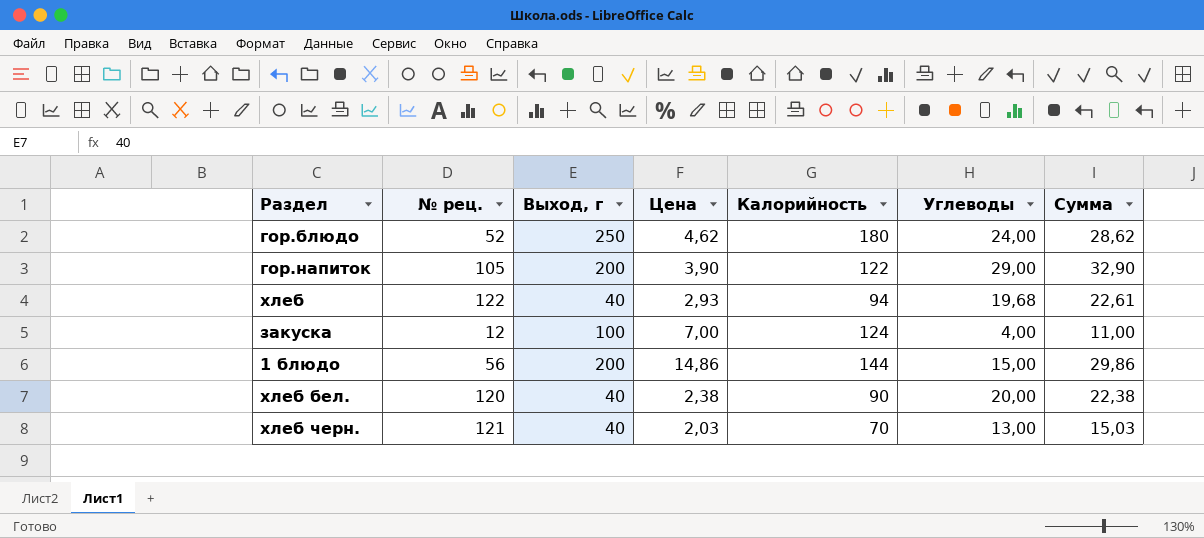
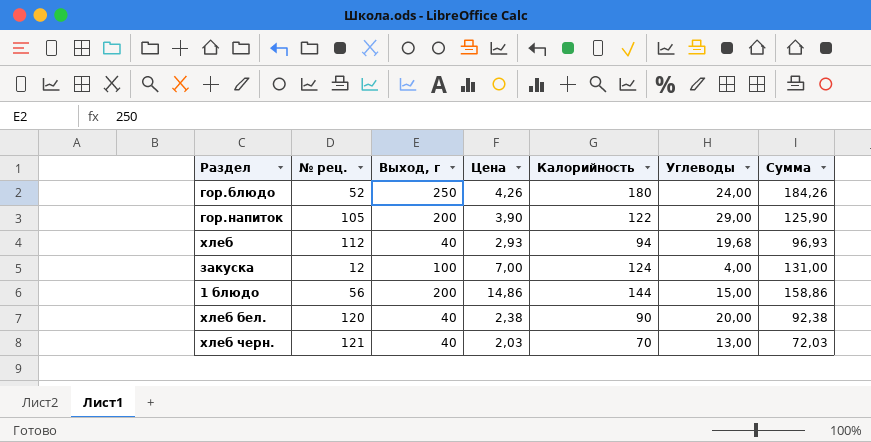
column Сумма | formula: [Цена] + [Углеводы] -> [Цена] + [Калорийность]
гор.блюдо | Цена: 4,62 -> 4,26
хлеб | № рец.: 122 -> 112

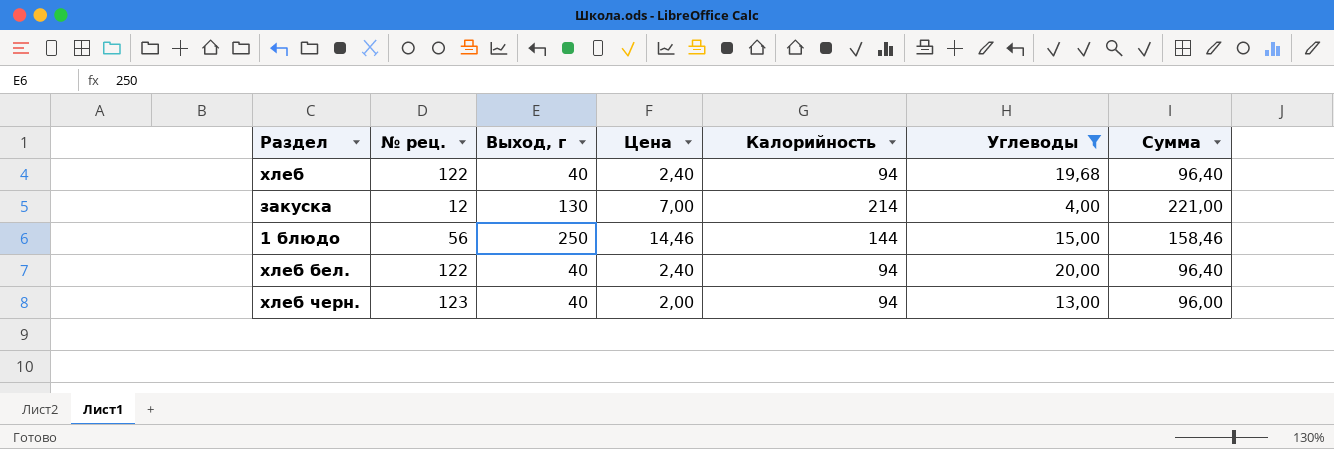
filter: none -> Углеводы <= 20,00
хлеб | № рец.: 112 -> 122
хлеб | Цена: 2,93 -> 2,40
хлеб | Сумма: 96,93 -> 96,40
закуска | Выход, г: 100 -> 130
закуска | Калорийность: 124 -> 214
закуска | Сумма: 131,00 -> 221,00
1 блюдо | Выход, г: 200 -> 250
1 блюдо | Цена: 14,86 -> 14,46
1 блюдо | Сумма: 158,86 -> 158,46
хлеб бел. | № рец.: 120 -> 122
хлеб бел. | Цена: 2,38 -> 2,40
хлеб бел. | Калорийность: 90 -> 94
хлеб бел. | Сумма: 92,38 -> 96,40
хлеб черн. | № рец.: 121 -> 123
хлеб черн. | Цена: 2,03 -> 2,00
хлеб черн. | Калорийность: 70 -> 94
хлеб черн. | Сумма: 72,03 -> 96,00

